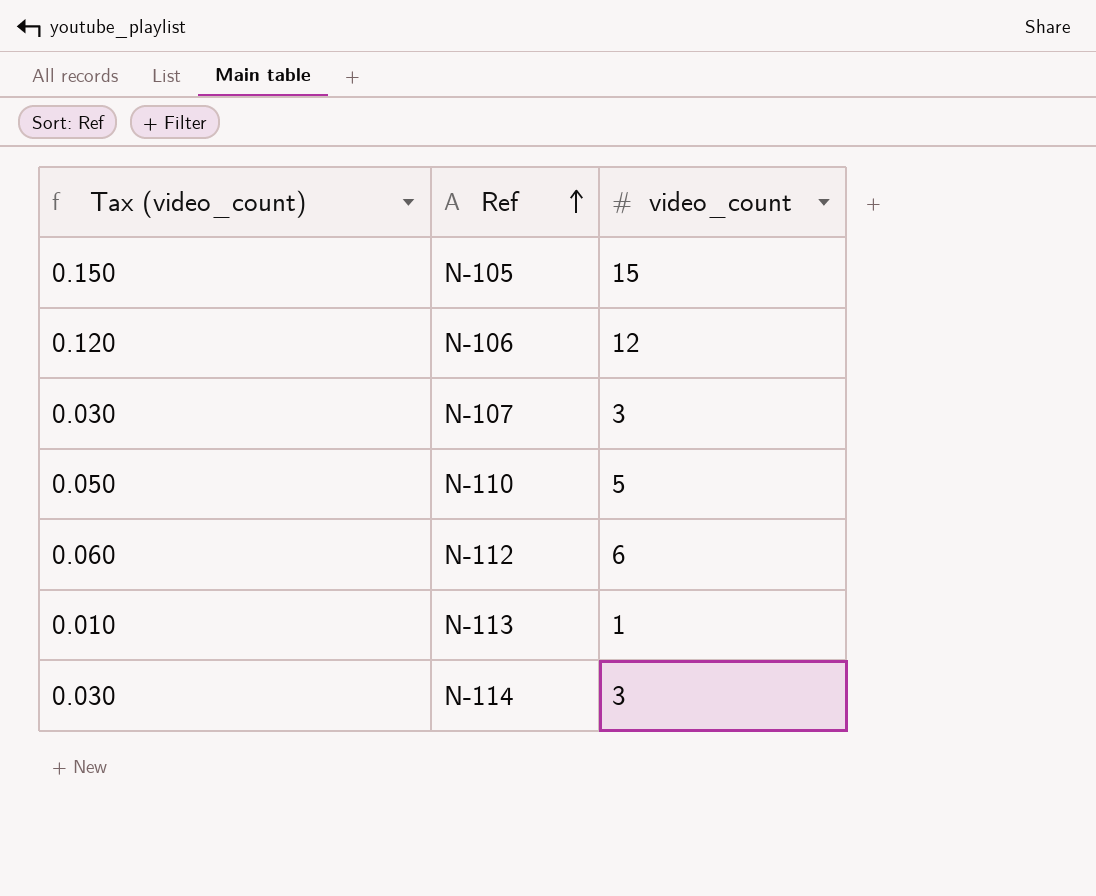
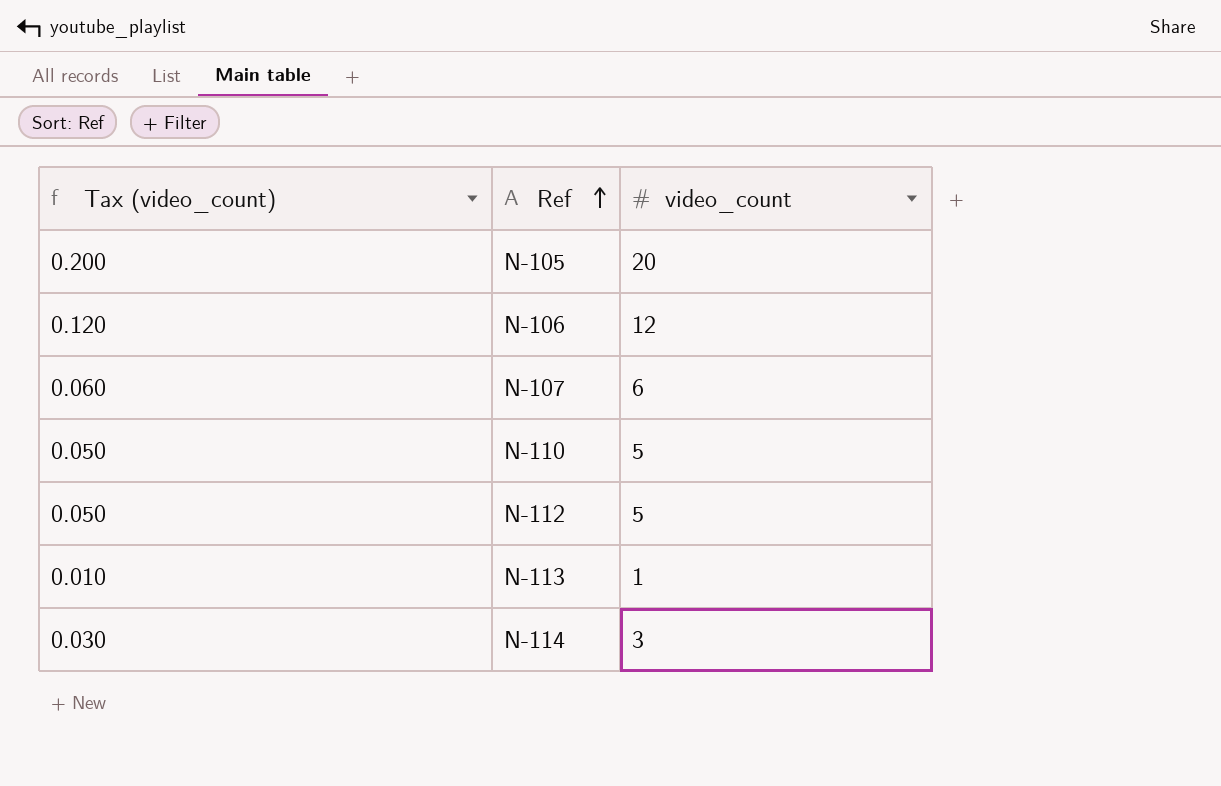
N-105 | Tax (video_count): 0.150 -> 0.200
N-105 | video_count: 15 -> 20
N-107 | Tax (video_count): 0.030 -> 0.060
N-107 | video_count: 3 -> 6
N-112 | Tax (video_count): 0.060 -> 0.050
N-112 | video_count: 6 -> 5

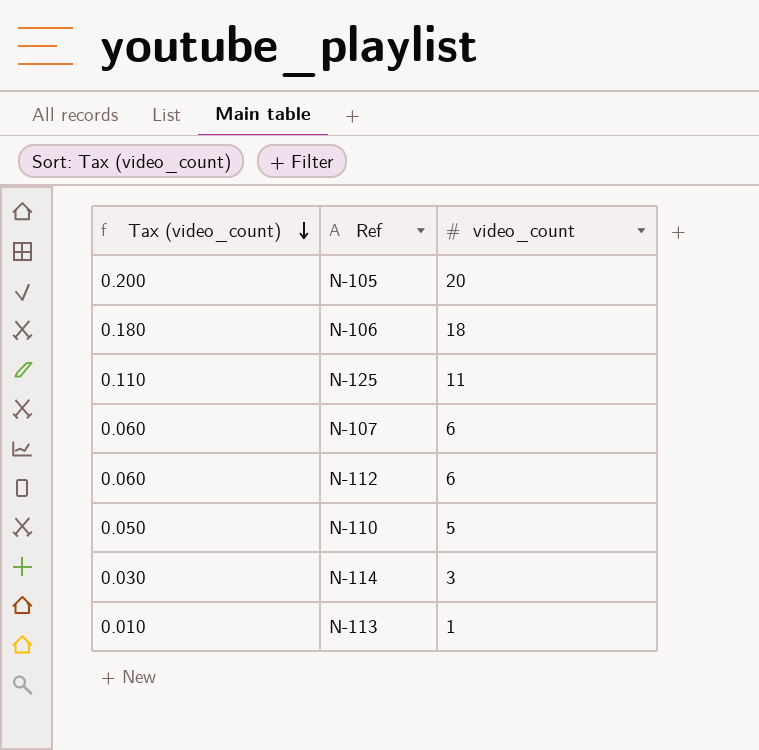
row order: Ref ascending -> Tax (video_count) descending
N-106 | Tax (video_count): 0.120 -> 0.180
N-106 | video_count: 12 -> 18
row N-125: none -> 0.110 | 11
N-112 | Tax (video_count): 0.050 -> 0.060
N-112 | video_count: 5 -> 6

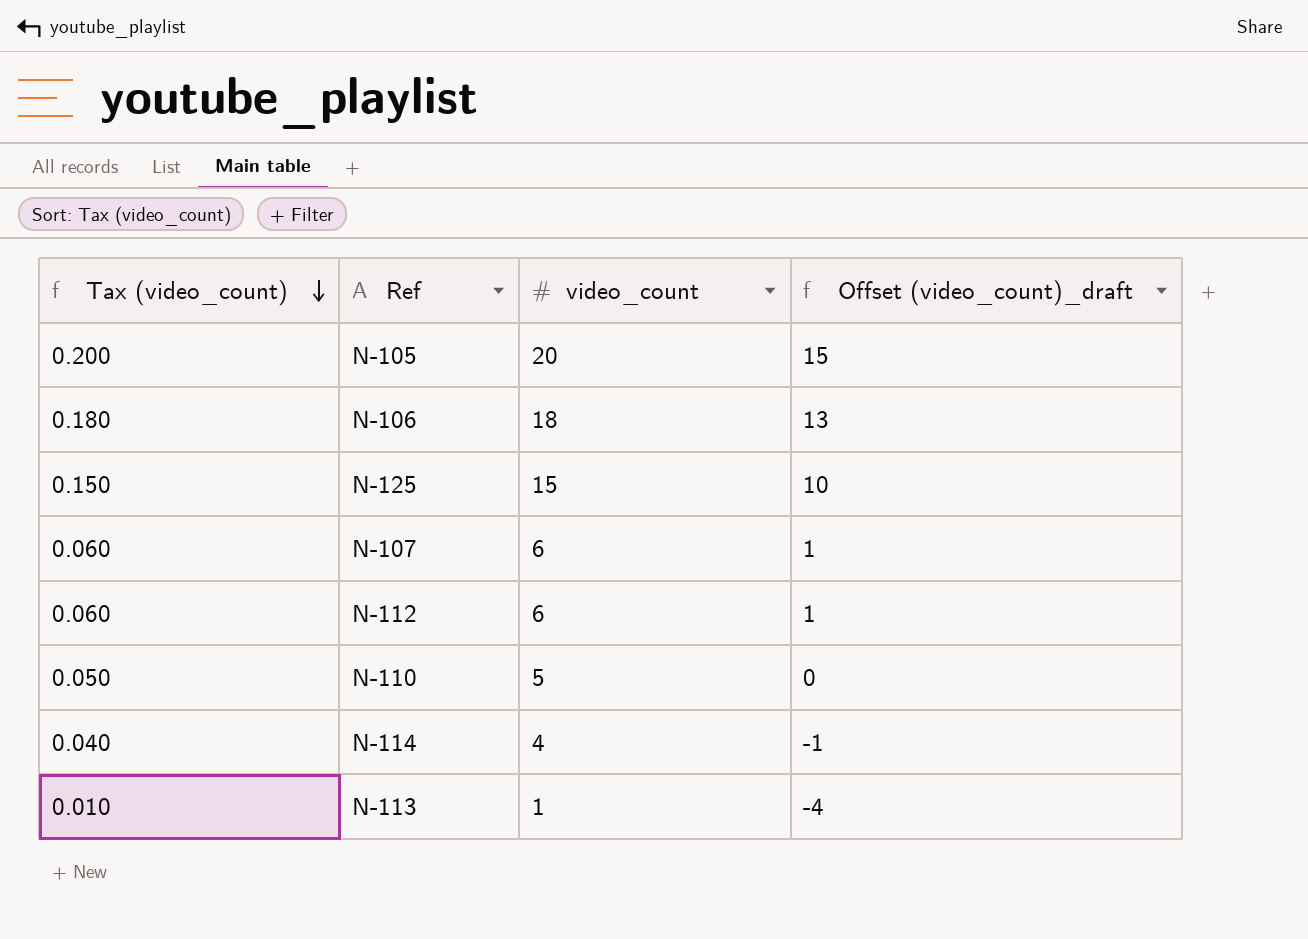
column Offset (video_count)_draft | formula: none -> [video_count] - 5
N-125 | Tax (video_count): 0.110 -> 0.150
N-125 | video_count: 11 -> 15
N-114 | Tax (video_count): 0.030 -> 0.040
N-114 | video_count: 3 -> 4

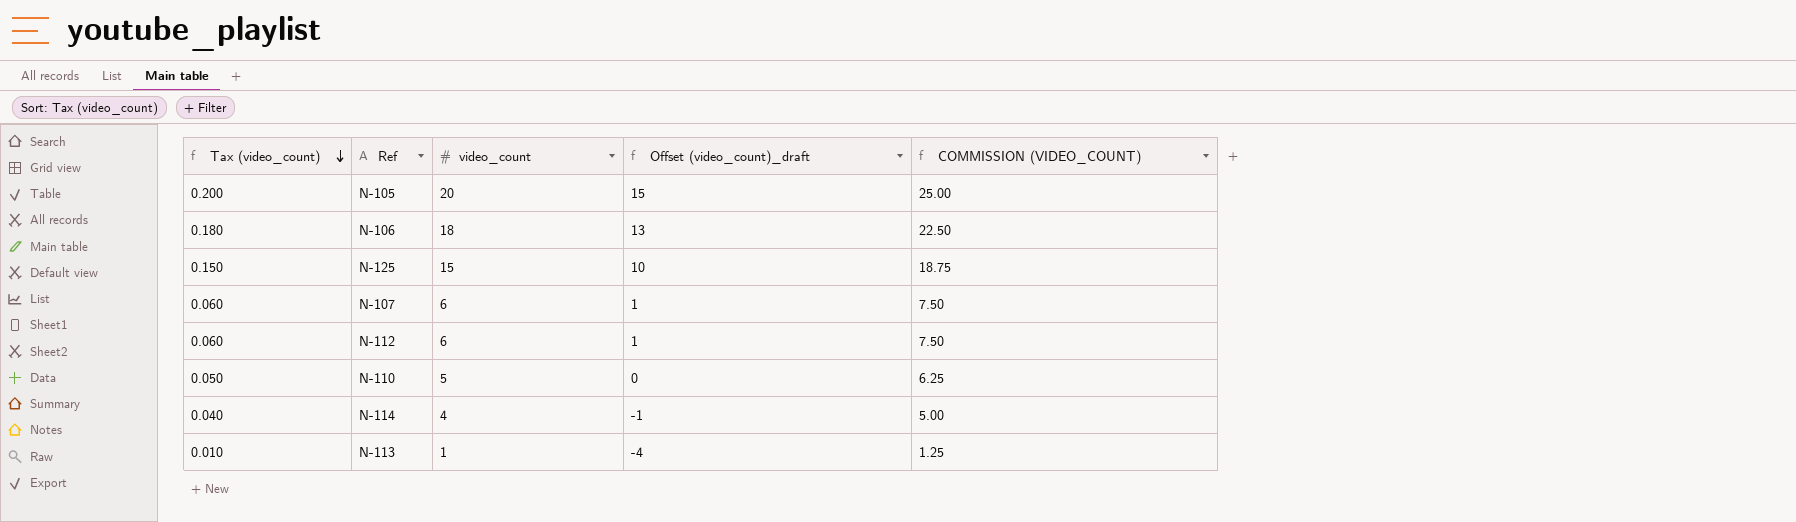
column COMMISSION (VIDEO_COUNT) | formula: none -> [video_count] * 1.25

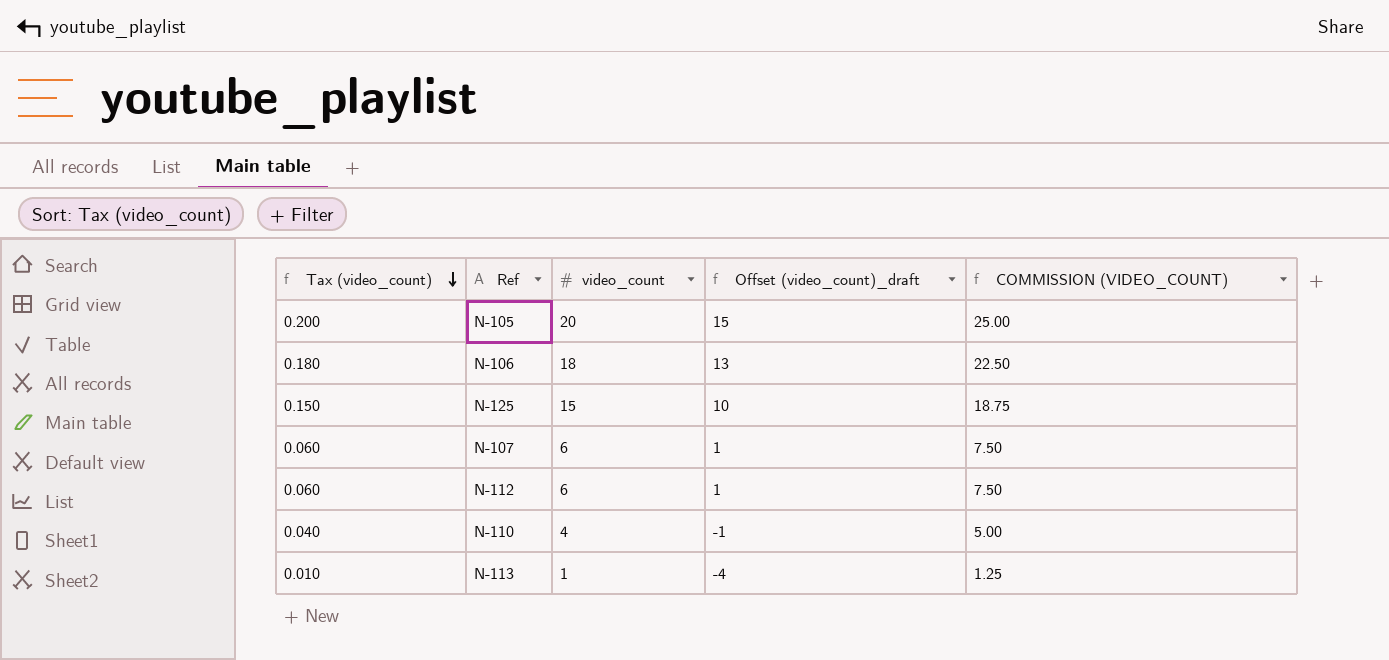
row N-114: 0.040 | 4 | -1 | 5.00 -> none
N-110 | Tax (video_count): 0.050 -> 0.040
N-110 | video_count: 5 -> 4
N-110 | Offset (video_count)_draft: 0 -> -1
N-110 | COMMISSION (VIDEO_COUNT): 6.25 -> 5.00

